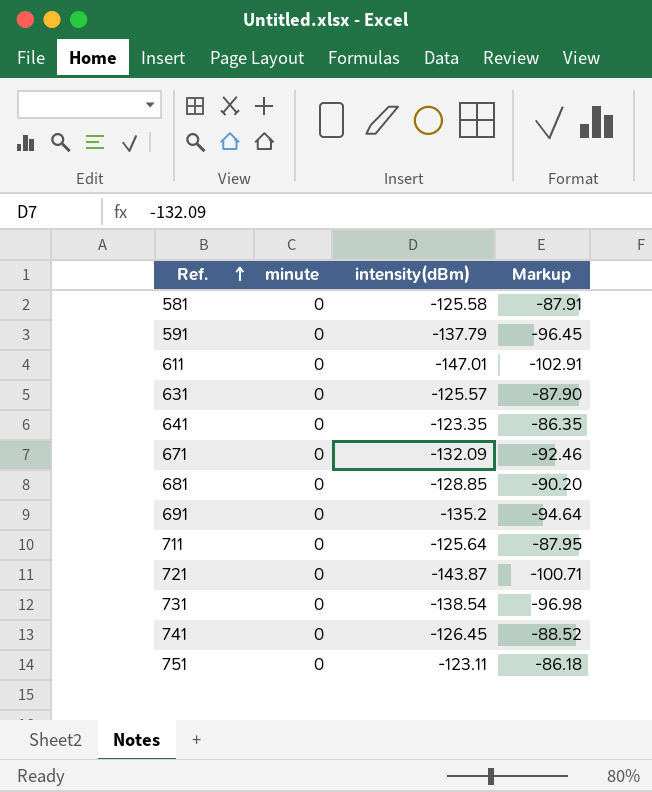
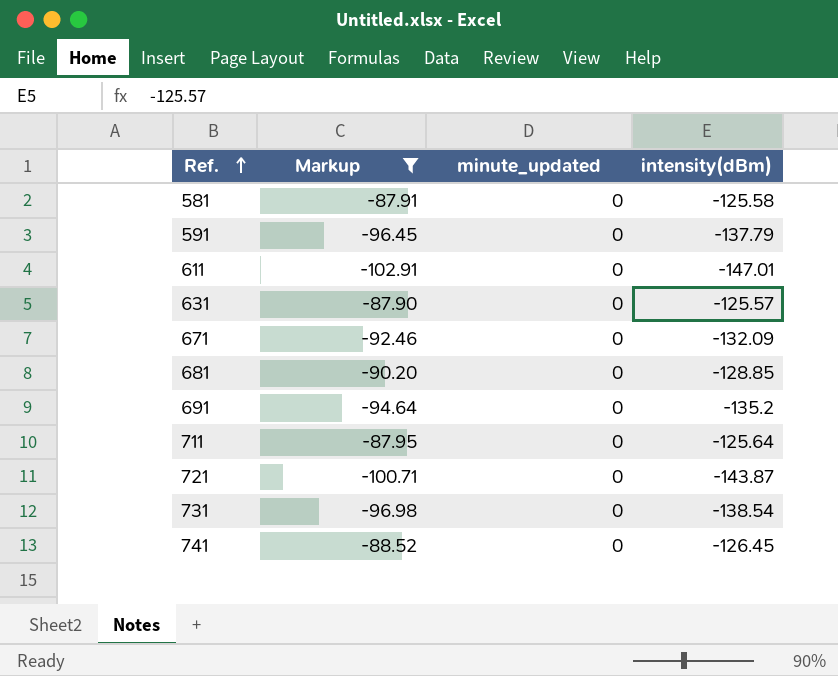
filter: none -> Markup <= -87.90
column Markup | position: 4 -> 2
column name: minute -> minute_updated

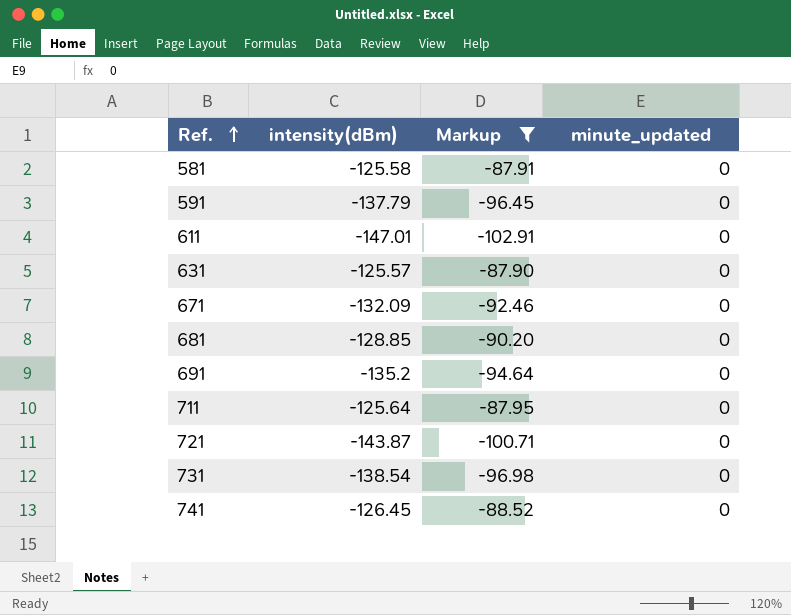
column intensity(dBm) | position: 4 -> 2

